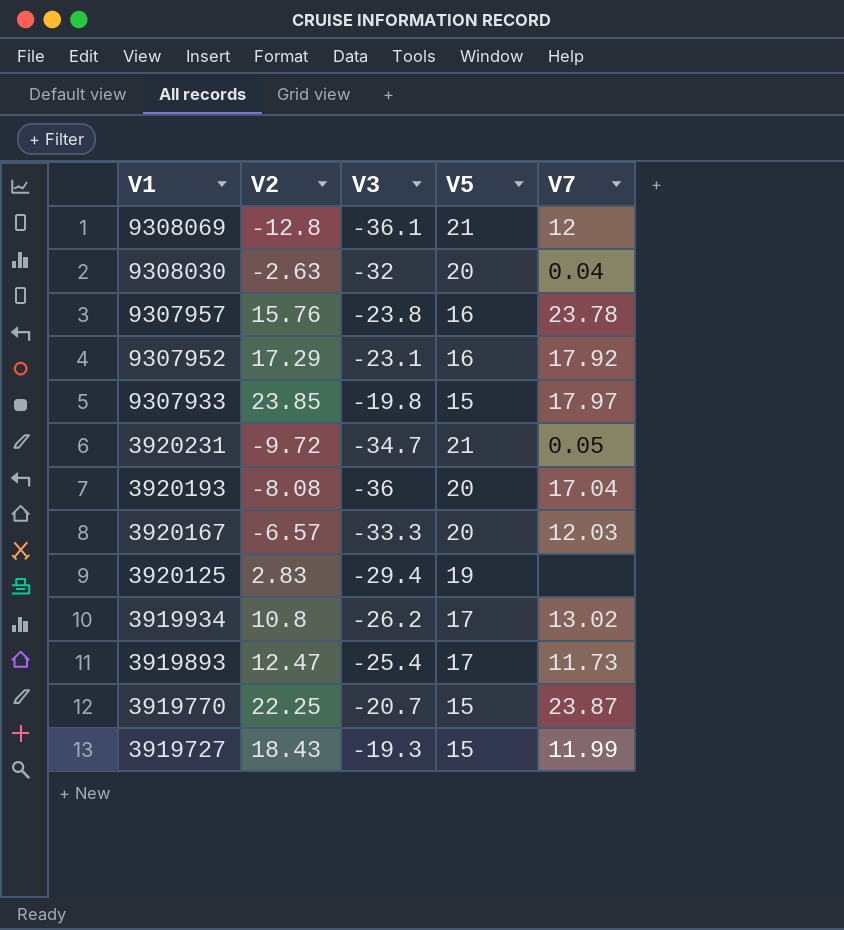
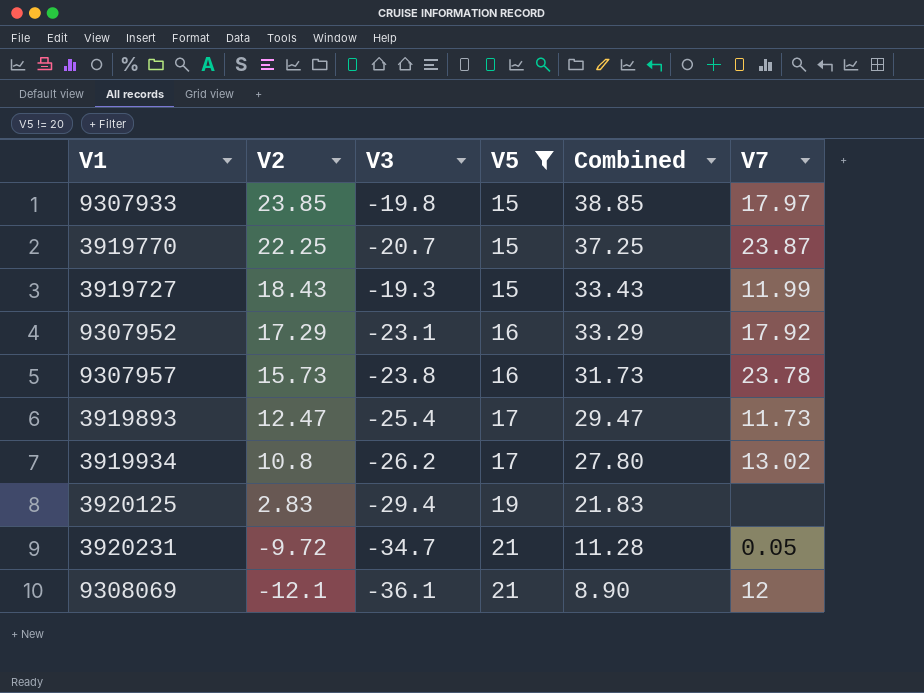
filter: none -> V5 != 20
row order: V1 descending -> V2 descending
column Combined | formula: none -> [V2] + [V5]
9307957 | V2: 15.76 -> 15.73
9308069 | V2: -12.8 -> -12.1

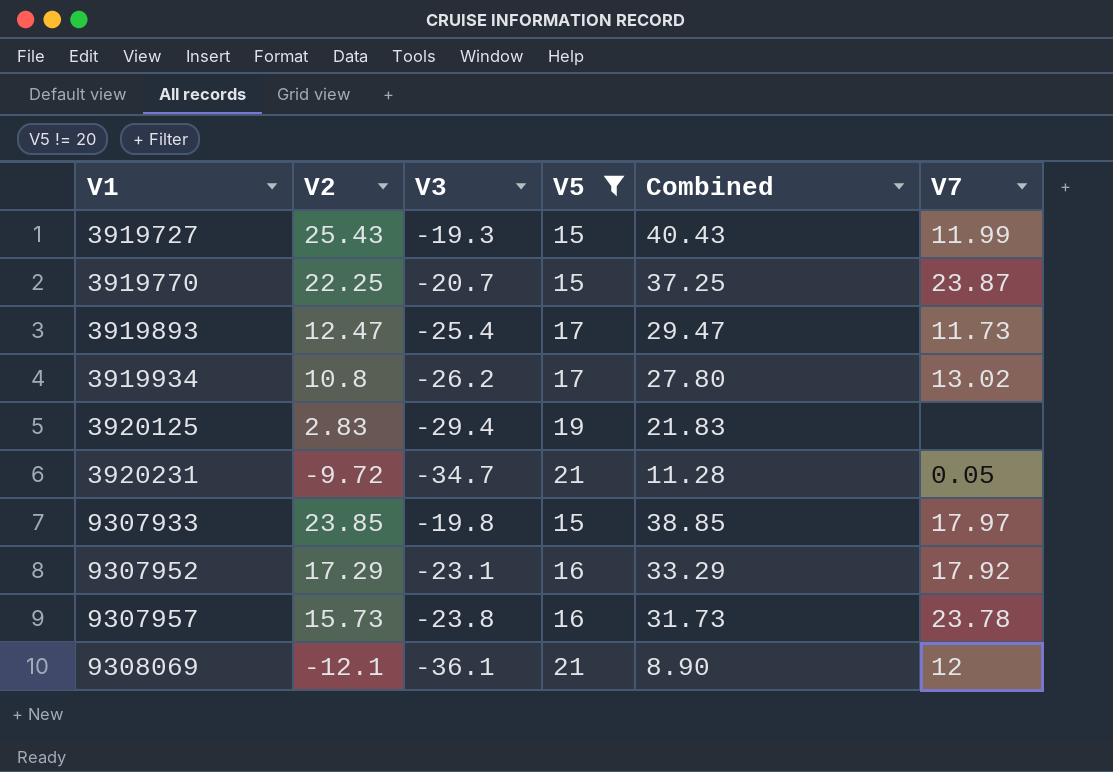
row order: V2 descending -> V1 ascending
3919727 | V2: 18.43 -> 25.43
3919727 | Combined: 33.43 -> 40.43

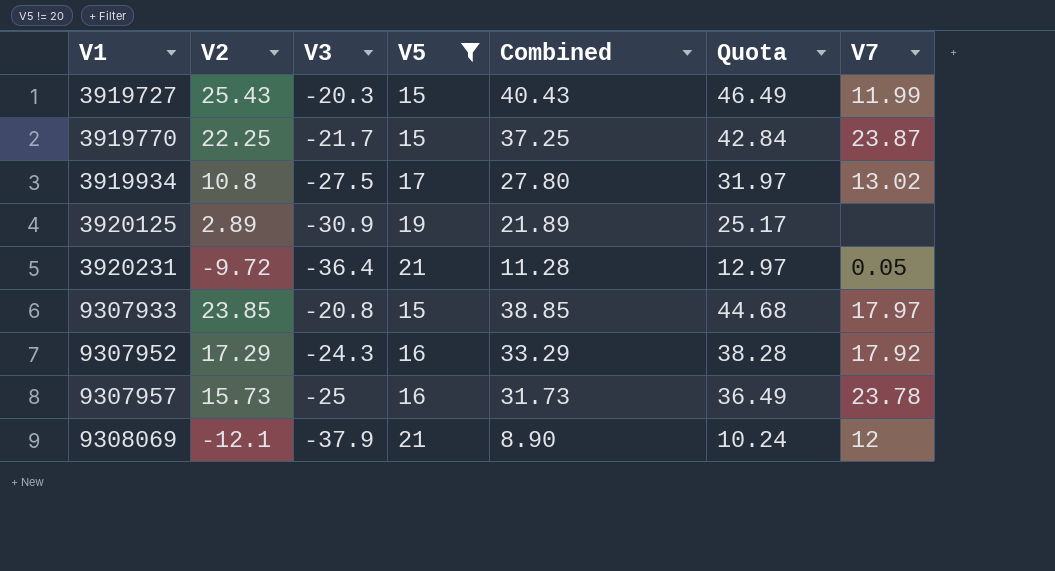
column Quota | formula: none -> [Combined] * 1.15
row 3919893: 12.47 | -25.4 | 17 | 29.47 | 11.73 -> none
3919727 | V3: -19.3 -> -20.3
3919770 | V3: -20.7 -> -21.7
3919934 | V3: -26.2 -> -27.5
3920125 | V2: 2.83 -> 2.89
3920125 | V3: -29.4 -> -30.9
3920125 | Combined: 21.83 -> 21.89
3920231 | V3: -34.7 -> -36.4
9307933 | V3: -19.8 -> -20.8
9307952 | V3: -23.1 -> -24.3
9307957 | V3: -23.8 -> -25
9308069 | V3: -36.1 -> -37.9

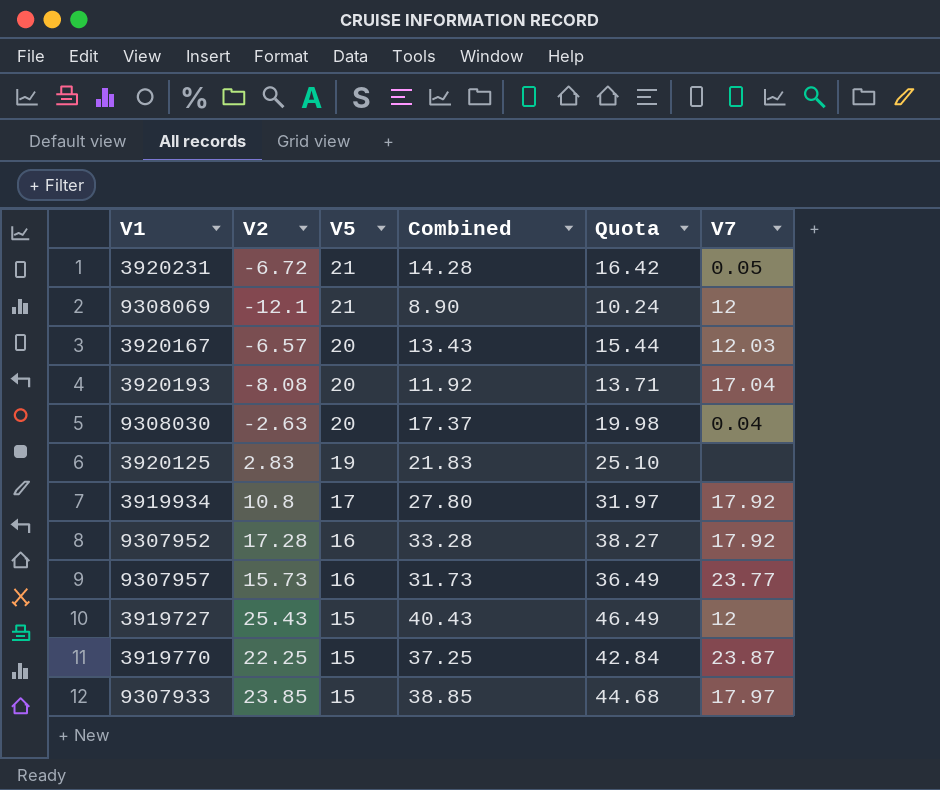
filter: V5 != 20 -> none
row order: V1 ascending -> V5 descending
column V3 | position: 3 -> none
3920231 | V2: -9.72 -> -6.72
3920231 | Combined: 11.28 -> 14.28
3920231 | Quota: 12.97 -> 16.42
3920125 | V2: 2.89 -> 2.83
3920125 | Combined: 21.89 -> 21.83
3920125 | Quota: 25.17 -> 25.10
3919934 | V7: 13.02 -> 17.92
9307952 | V2: 17.29 -> 17.28
9307952 | Combined: 33.29 -> 33.28
9307952 | Quota: 38.28 -> 38.27
9307957 | V7: 23.78 -> 23.77
3919727 | V7: 11.99 -> 12

